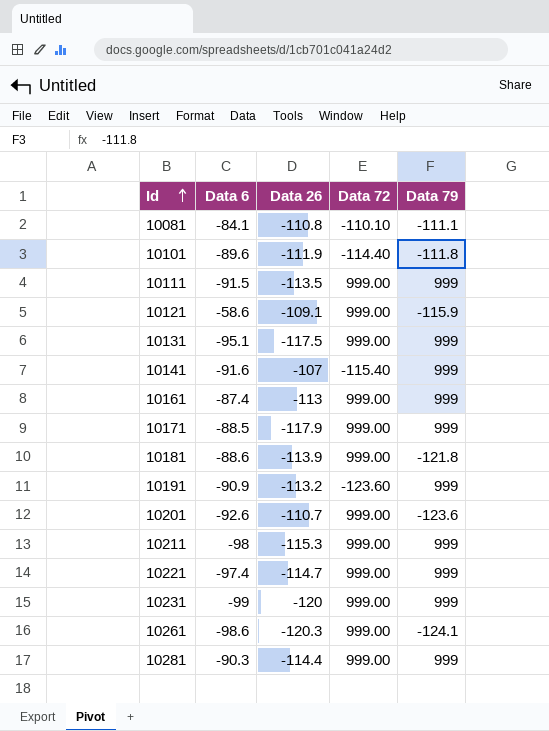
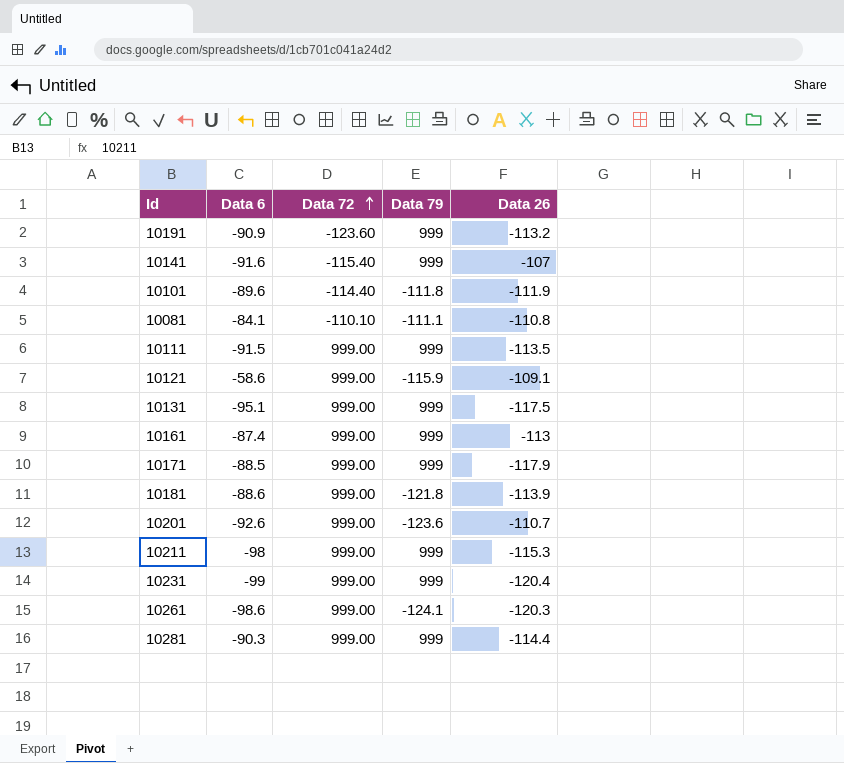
row order: Id ascending -> Data 72 ascending
column Data 26 | position: 3 -> 5
row 10221: -97.4 | -114.7 | 999.00 | 999 -> none
10231 | Data 26: -120 -> -120.4

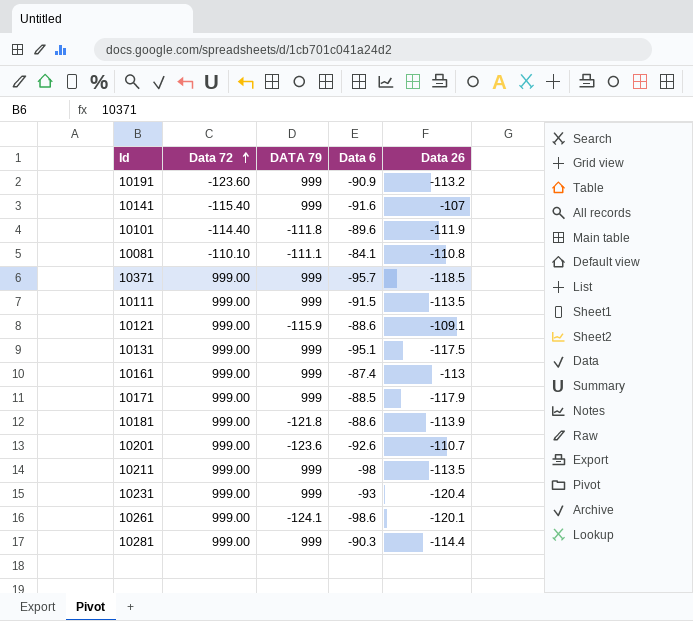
column name: Data 79 -> DATA 79
column Data 6 | position: 2 -> 4
row 10371: none -> 999.00 | 999 | -95.7 | -118.5
10121 | Data 6: -58.6 -> -88.6
10211 | Data 26: -115.3 -> -113.5
10231 | Data 6: -99 -> -93
10261 | Data 26: -120.3 -> -120.1

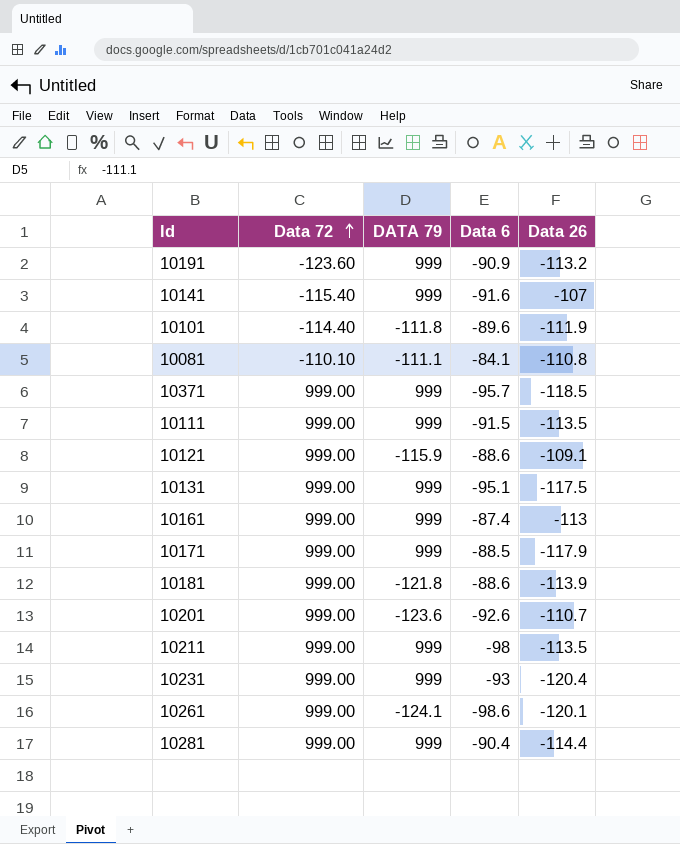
10281 | Data 6: -90.3 -> -90.4

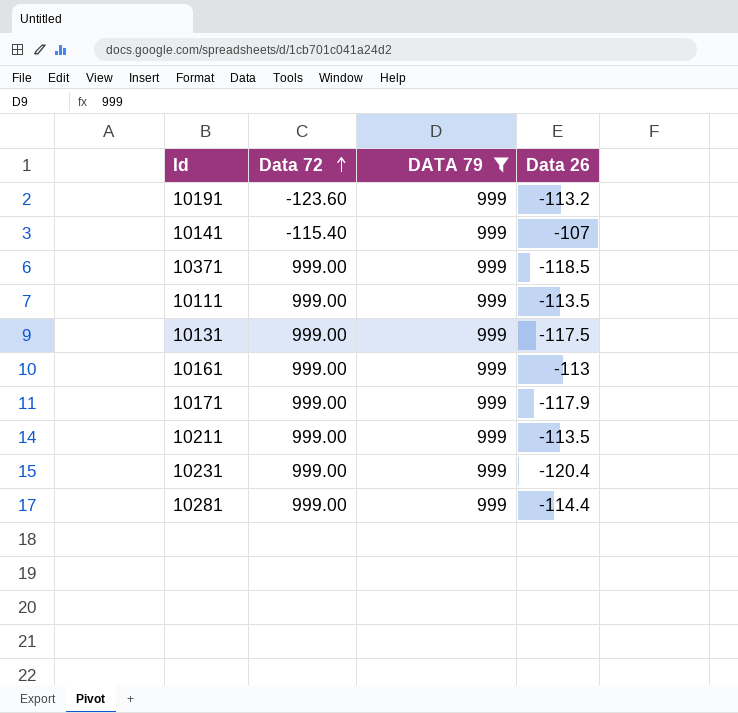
filter: none -> DATA 79 = 999
column Data 6 | position: 4 -> none

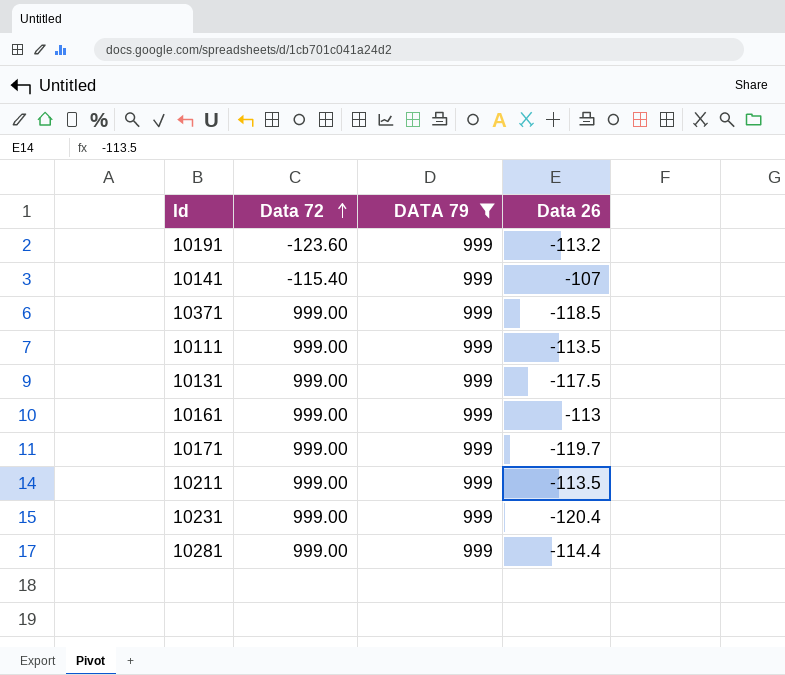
10171 | Data 26: -117.9 -> -119.7

